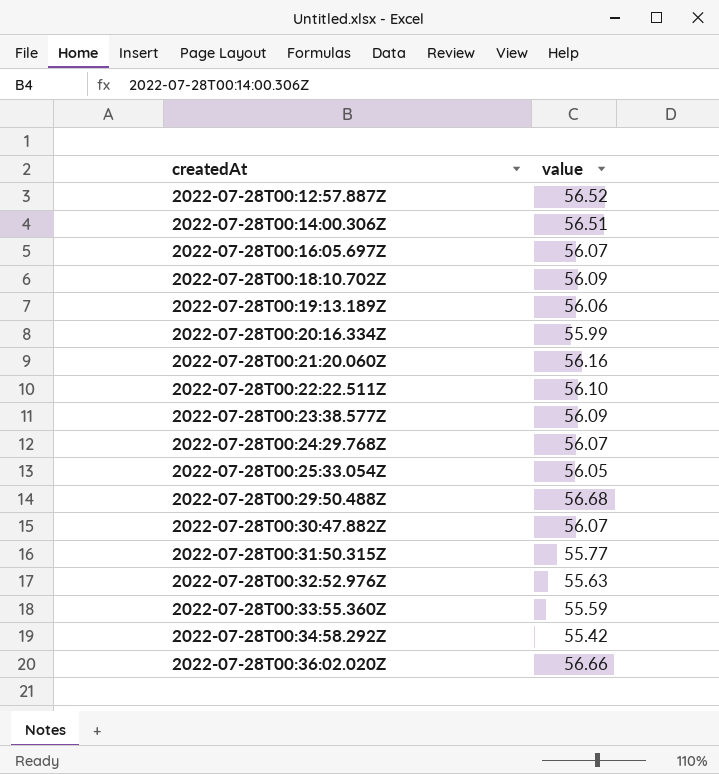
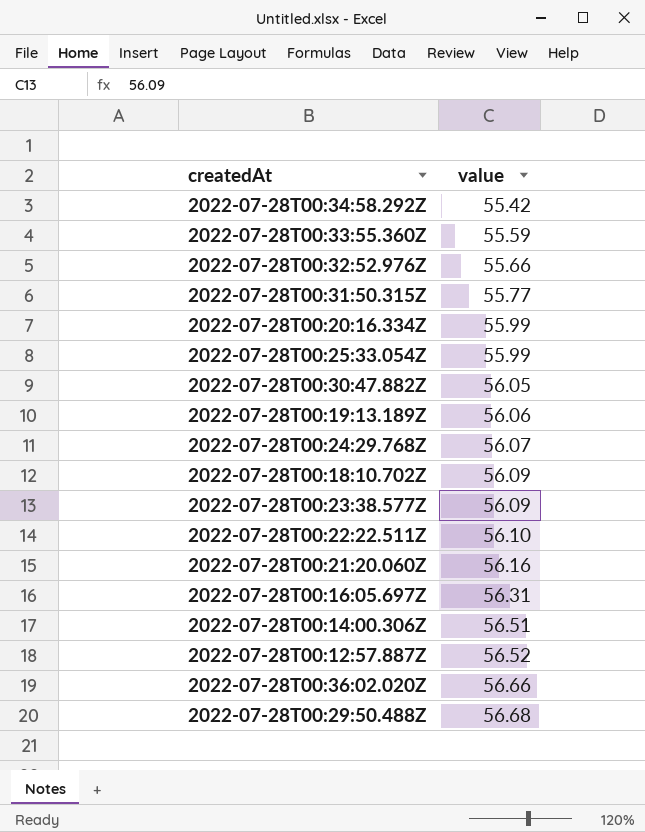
row order: createdAt ascending -> value ascending
2022-07-28T00:32:52.976Z | value: 55.63 -> 55.66
2022-07-28T00:25:33.054Z | value: 56.05 -> 55.99
2022-07-28T00:30:47.882Z | value: 56.07 -> 56.05
2022-07-28T00:16:05.697Z | value: 56.07 -> 56.31

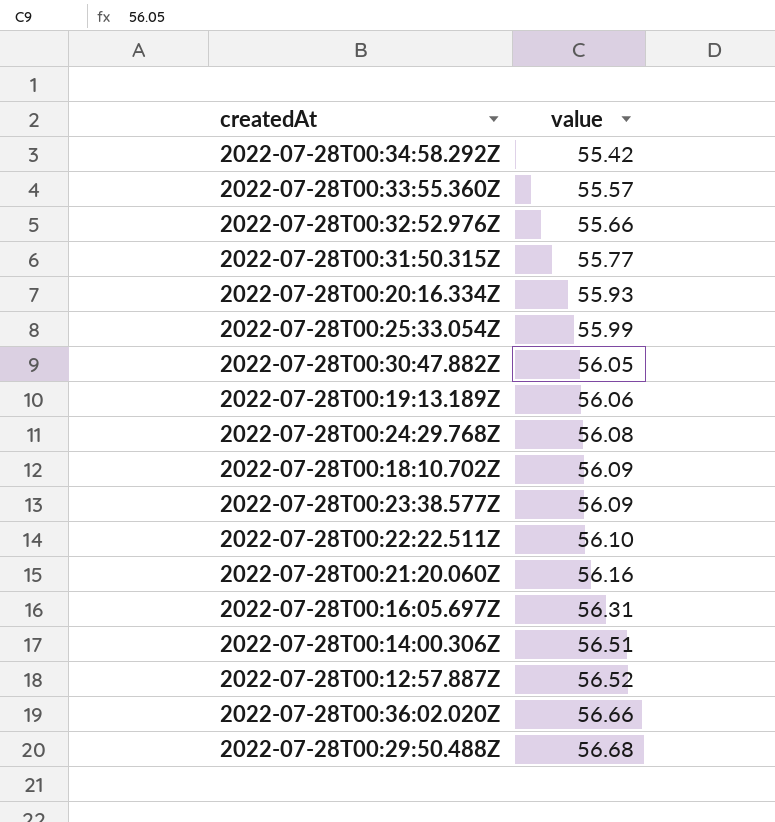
2022-07-28T00:33:55.360Z | value: 55.59 -> 55.57
2022-07-28T00:20:16.334Z | value: 55.99 -> 55.93
2022-07-28T00:24:29.768Z | value: 56.07 -> 56.08

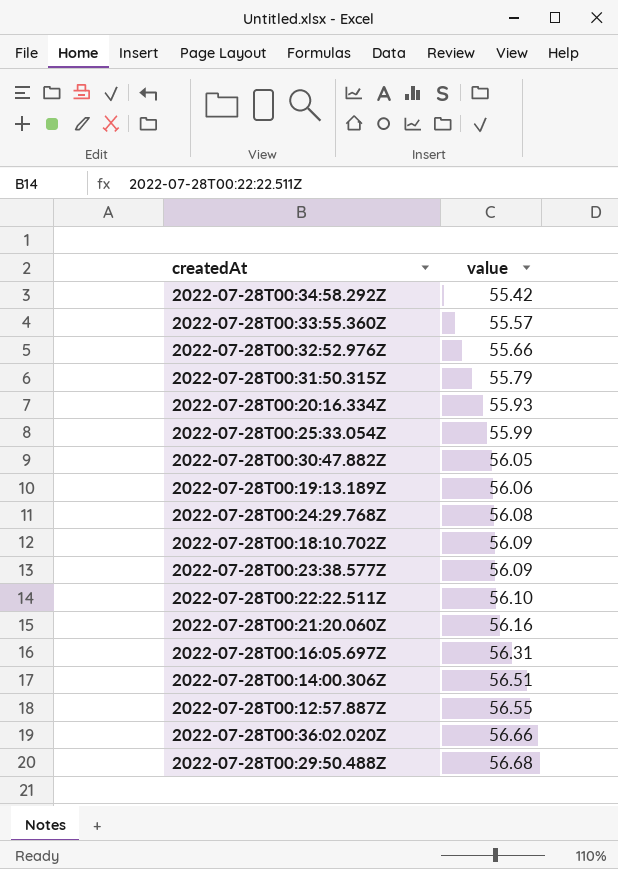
2022-07-28T00:31:50.315Z | value: 55.77 -> 55.79
2022-07-28T00:12:57.887Z | value: 56.52 -> 56.55

